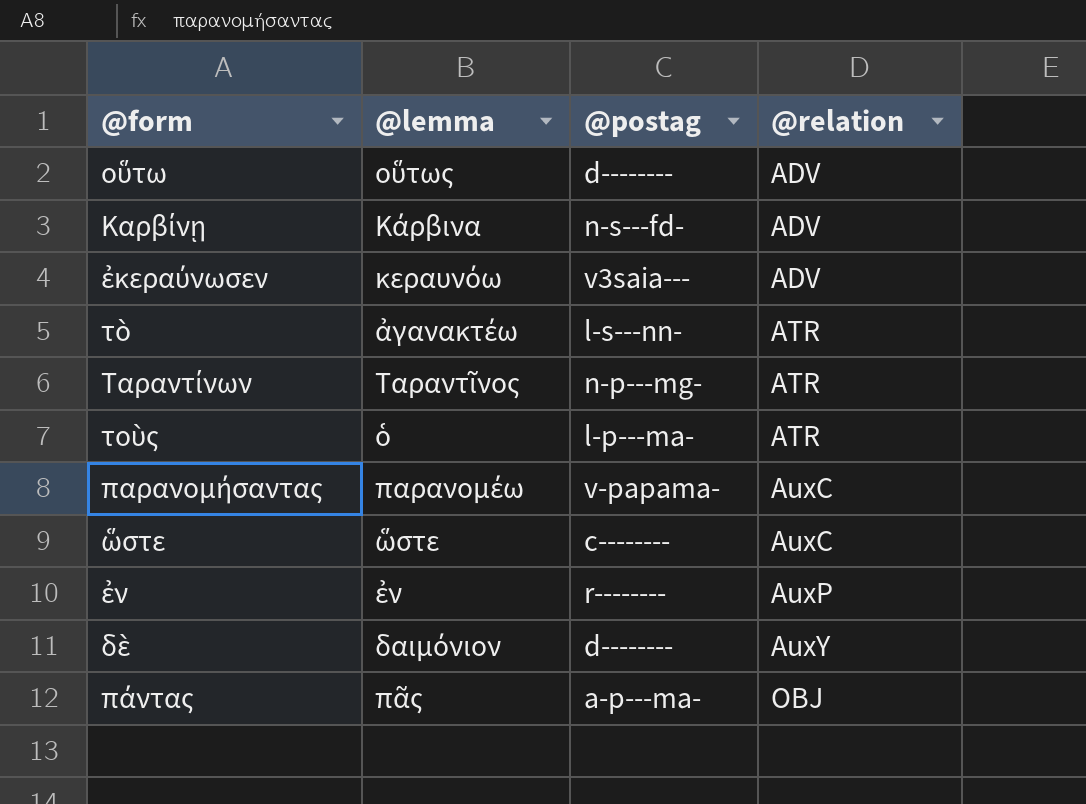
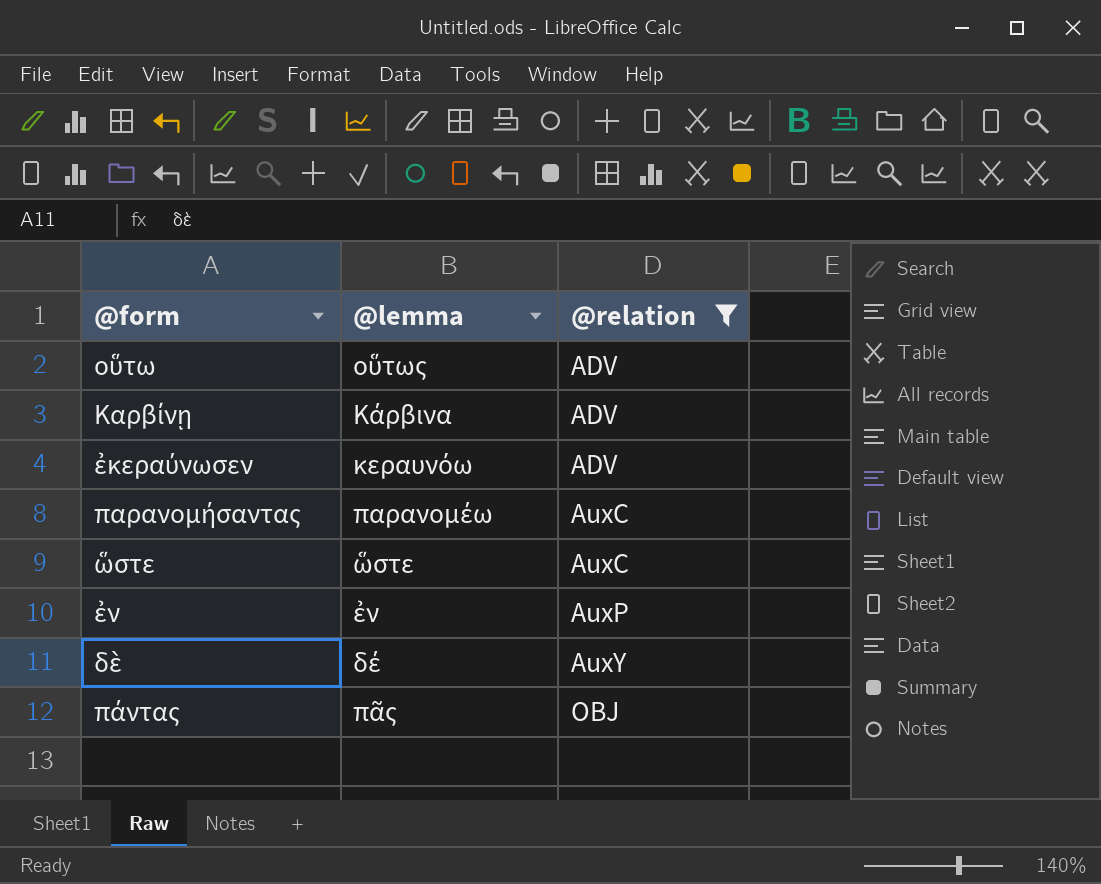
filter: none -> @relation != ATR
column @postag | position: 3 -> none
δὲ | @lemma: δαιμόνιον -> δέ

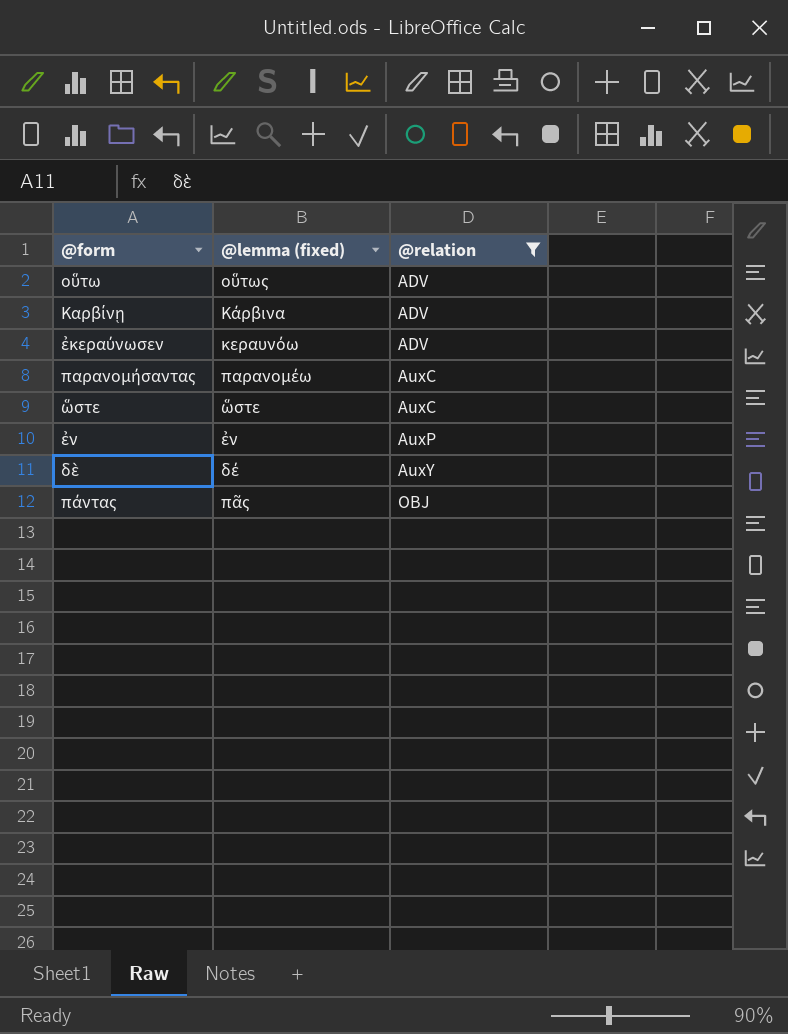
column name: @lemma -> @lemma (fixed)

